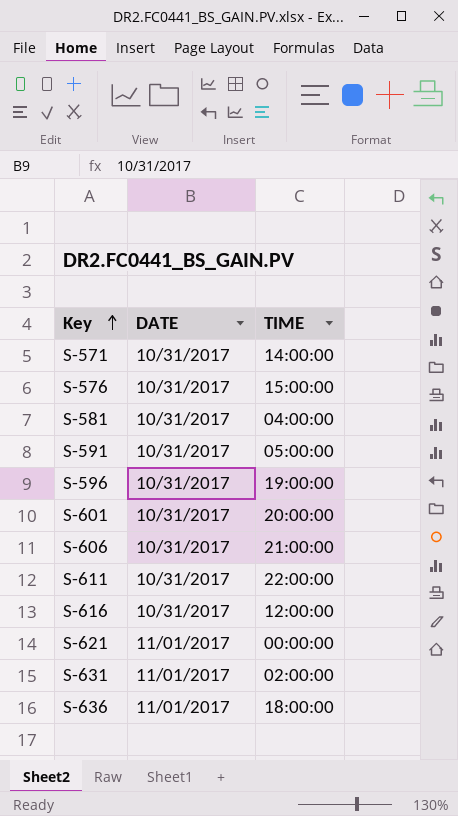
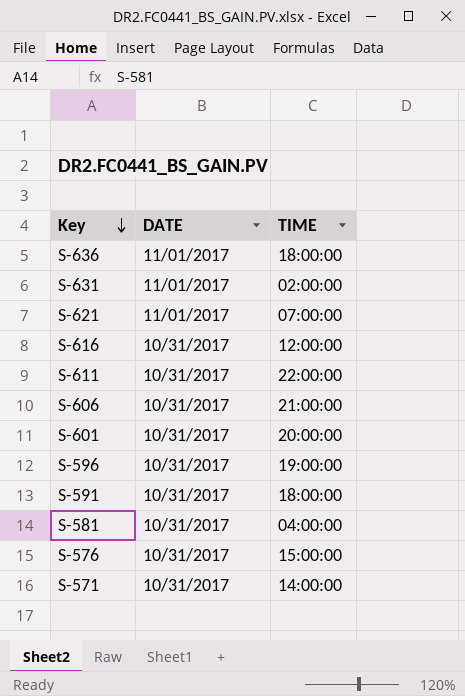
row order: Key ascending -> Key descending
S-621 | TIME: 00:00:00 -> 07:00:00
S-591 | TIME: 05:00:00 -> 18:00:00

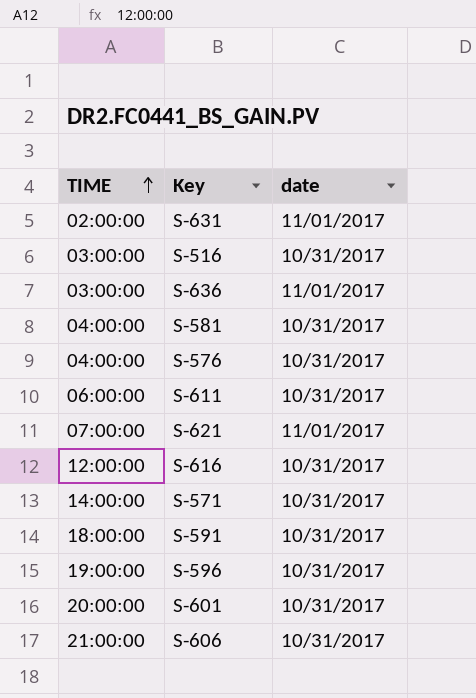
row order: Key descending -> TIME ascending
column TIME | position: 3 -> 1
column name: DATE -> date
row S-516: none -> 03:00:00 | 10/31/2017
S-636 | TIME: 18:00:00 -> 03:00:00
S-576 | TIME: 15:00:00 -> 04:00:00
S-611 | TIME: 22:00:00 -> 06:00:00

